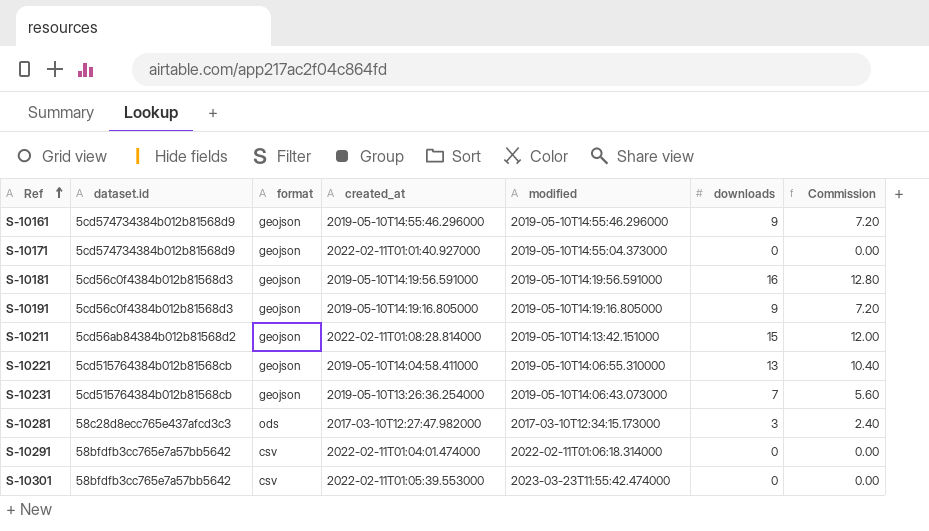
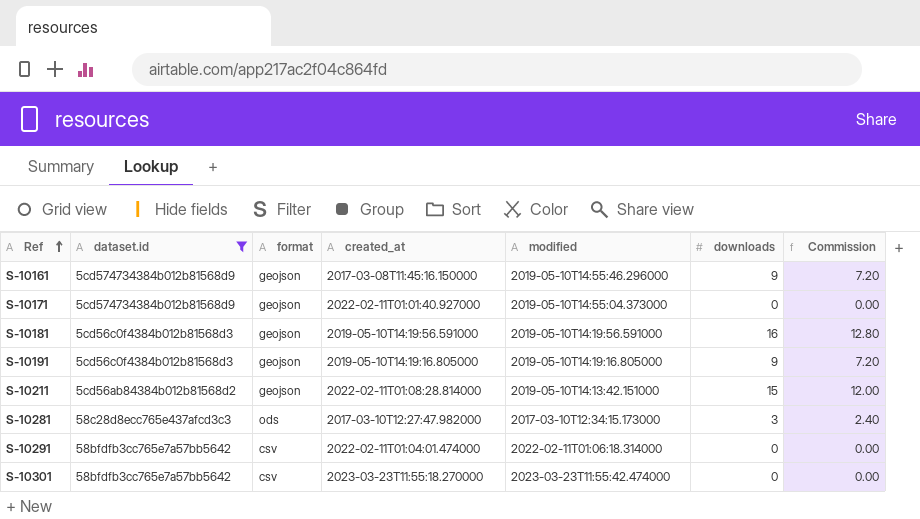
filter: none -> dataset.id != 5cd515764384b012b81568cb
S-10161 | created_at: 2019-05-10T14:55:46.296000 -> 2017-03-08T11:45:16.150000
S-10301 | created_at: 2022-02-11T01:05:39.553000 -> 2023-03-23T11:55:18.270000

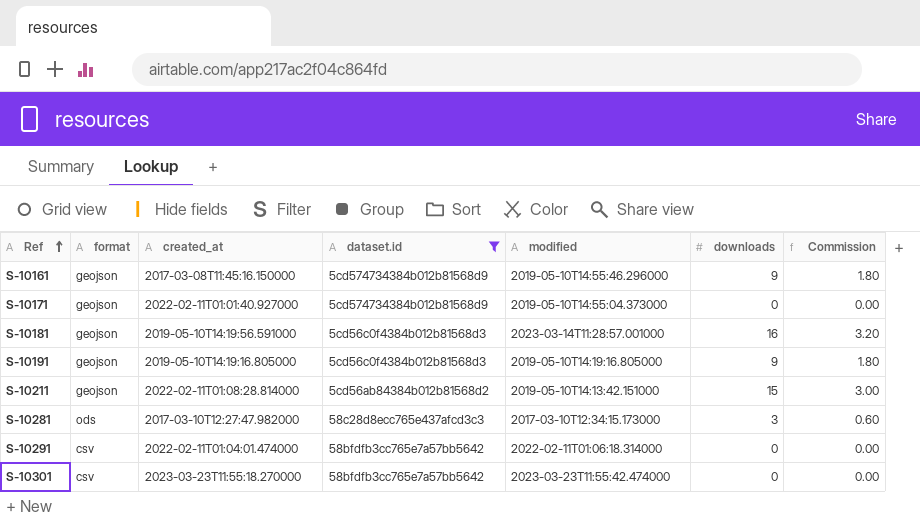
column dataset.id | position: 2 -> 4
column Commission | formula: [downloads] * 0.8 -> [downloads] * 0.2
S-10181 | modified: 2019-05-10T14:19:56.591000 -> 2023-03-14T11:28:57.001000

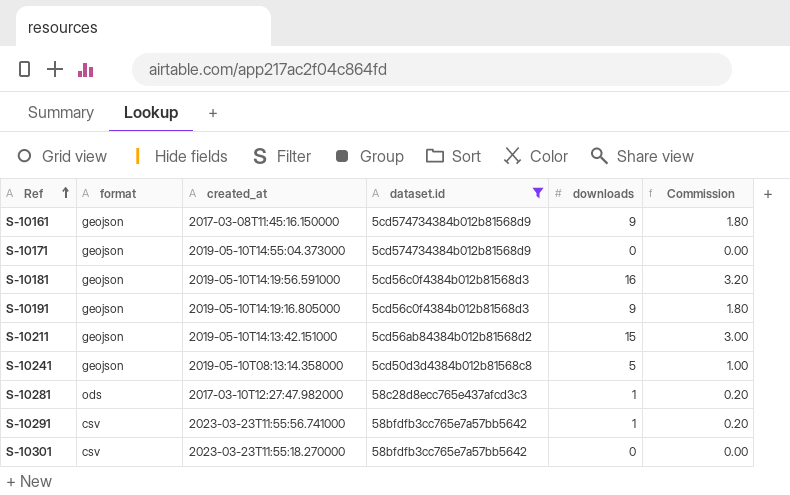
column modified | position: 5 -> none
S-10171 | created_at: 2022-02-11T01:01:40.927000 -> 2019-05-10T14:55:04.373000
S-10211 | created_at: 2022-02-11T01:08:28.814000 -> 2019-05-10T14:13:42.151000
row S-10241: none -> geojson | 2019-05-10T08:13:14.358000 | 5cd50d3d4384b012b81568c8 | 5 | 1.00
S-10281 | downloads: 3 -> 1
S-10281 | Commission: 0.60 -> 0.20
S-10291 | created_at: 2022-02-11T01:04:01.474000 -> 2023-03-23T11:55:56.741000
S-10291 | downloads: 0 -> 1
S-10291 | Commission: 0.00 -> 0.20

